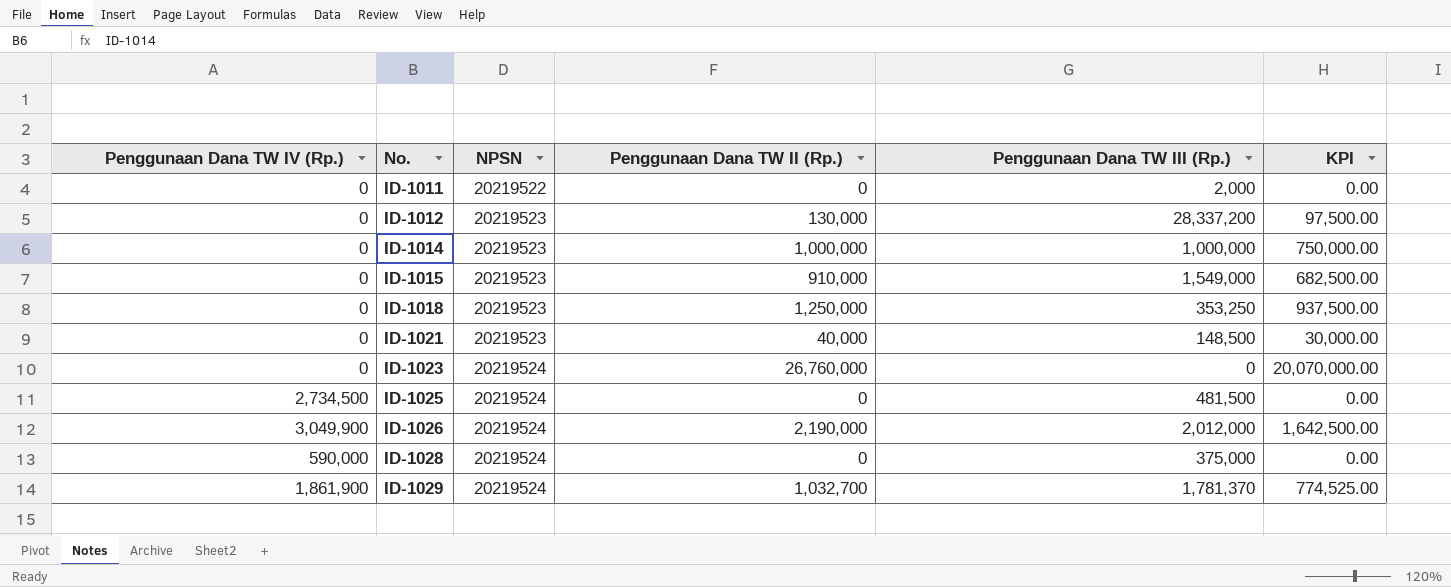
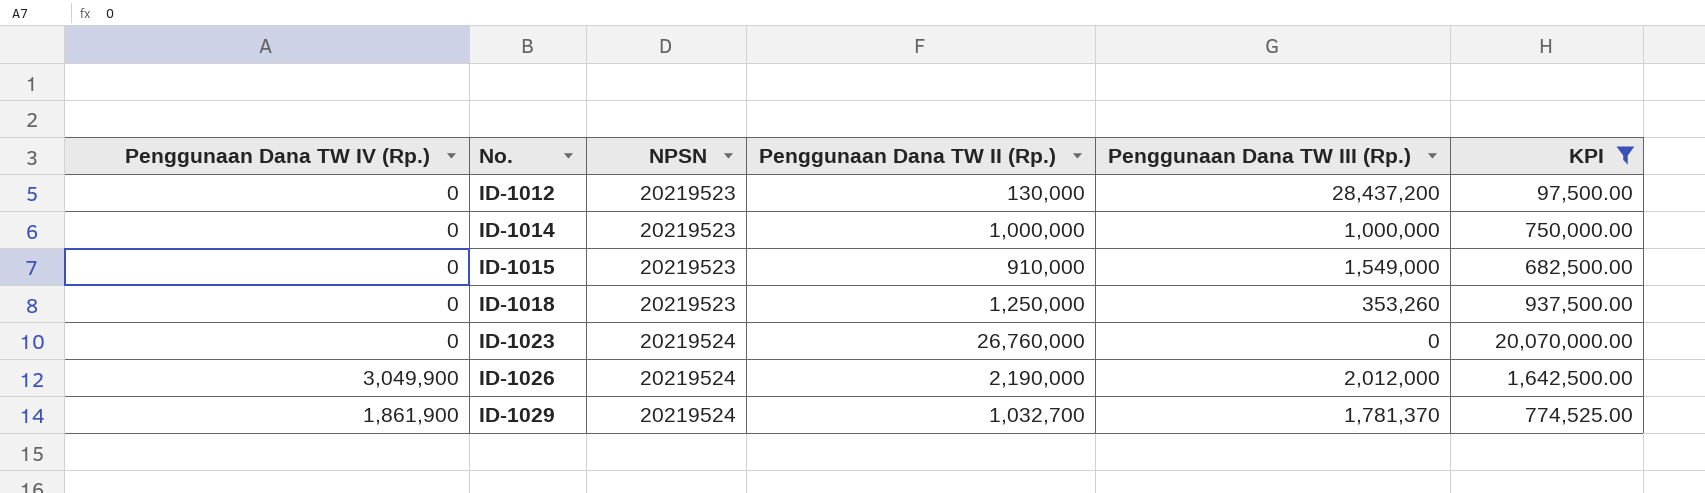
filter: none -> KPI >= 97,500.00
ID-1012 | Penggunaan Dana TW III (Rp.): 28,337,200 -> 28,437,200
ID-1018 | Penggunaan Dana TW III (Rp.): 353,250 -> 353,260

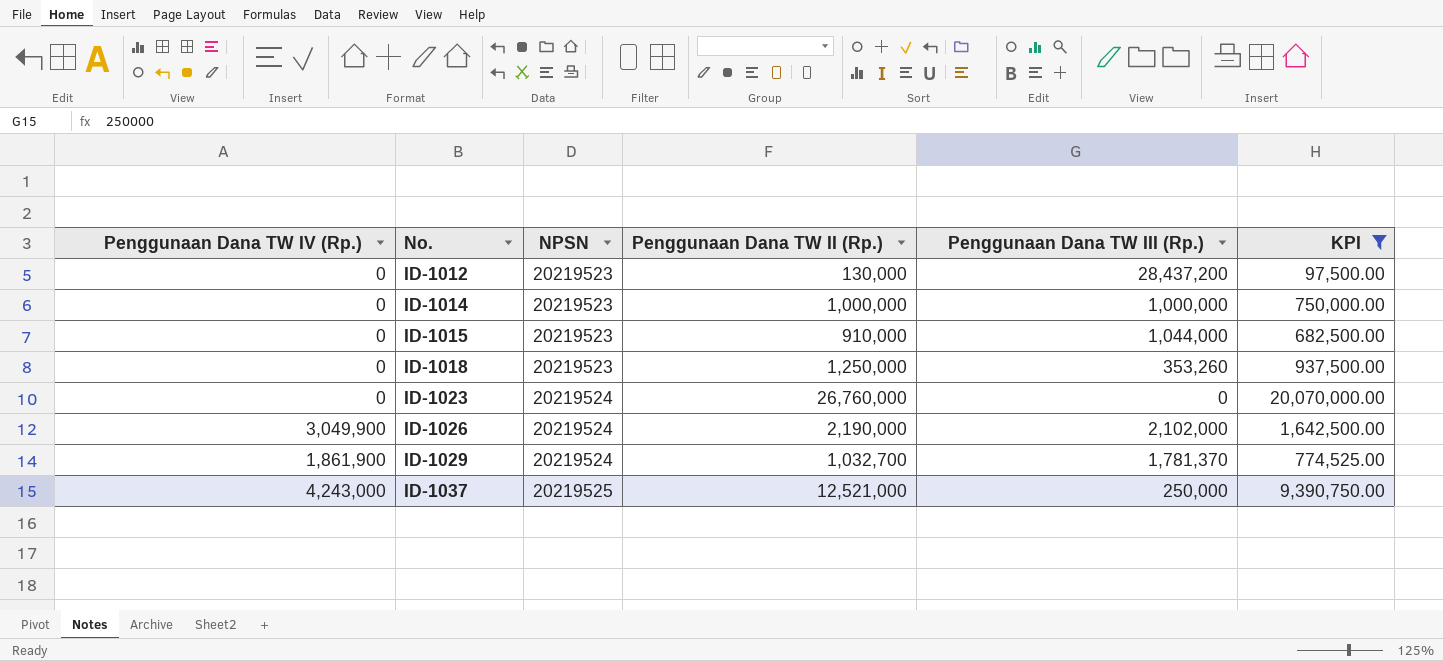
ID-1015 | Penggunaan Dana TW III (Rp.): 1,549,000 -> 1,044,000
ID-1026 | Penggunaan Dana TW III (Rp.): 2,012,000 -> 2,102,000
row ID-1037: none -> 4,243,000 | 20219525 | 12,521,000 | 250,000 | 9,390,750.00

